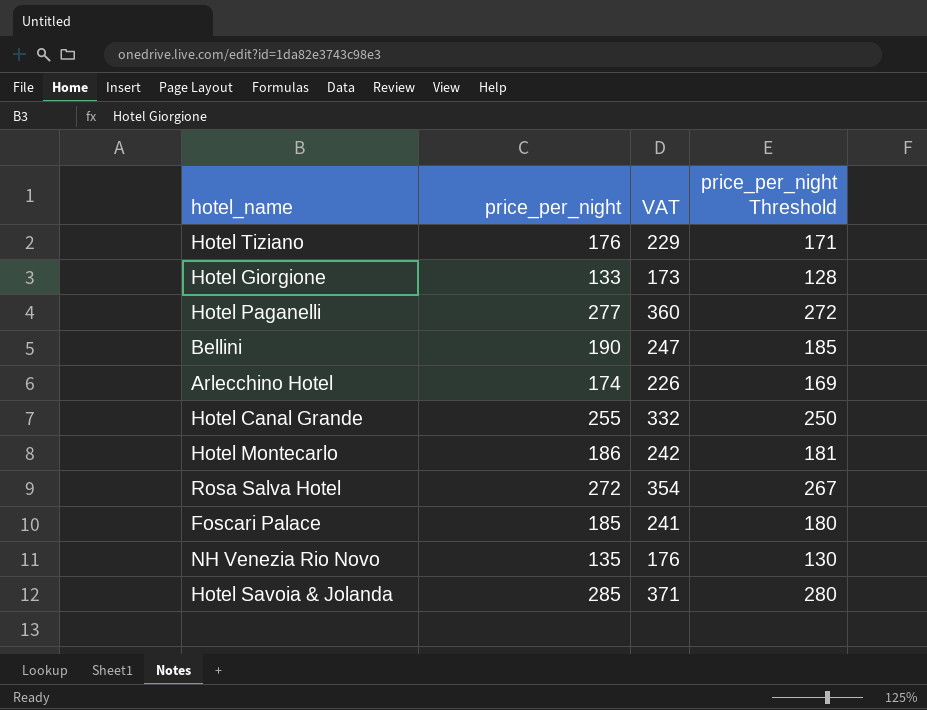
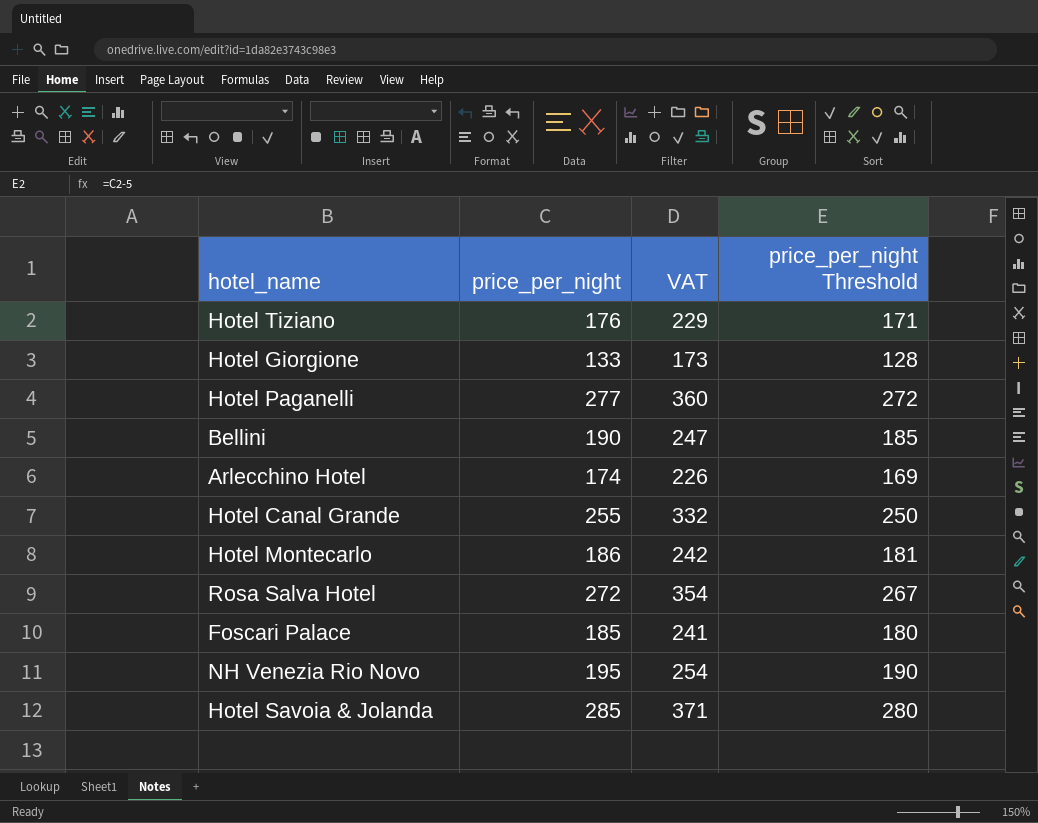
NH Venezia Rio Novo | price_per_night: 135 -> 195
NH Venezia Rio Novo | VAT: 176 -> 254
NH Venezia Rio Novo | price_per_night Threshold: 130 -> 190

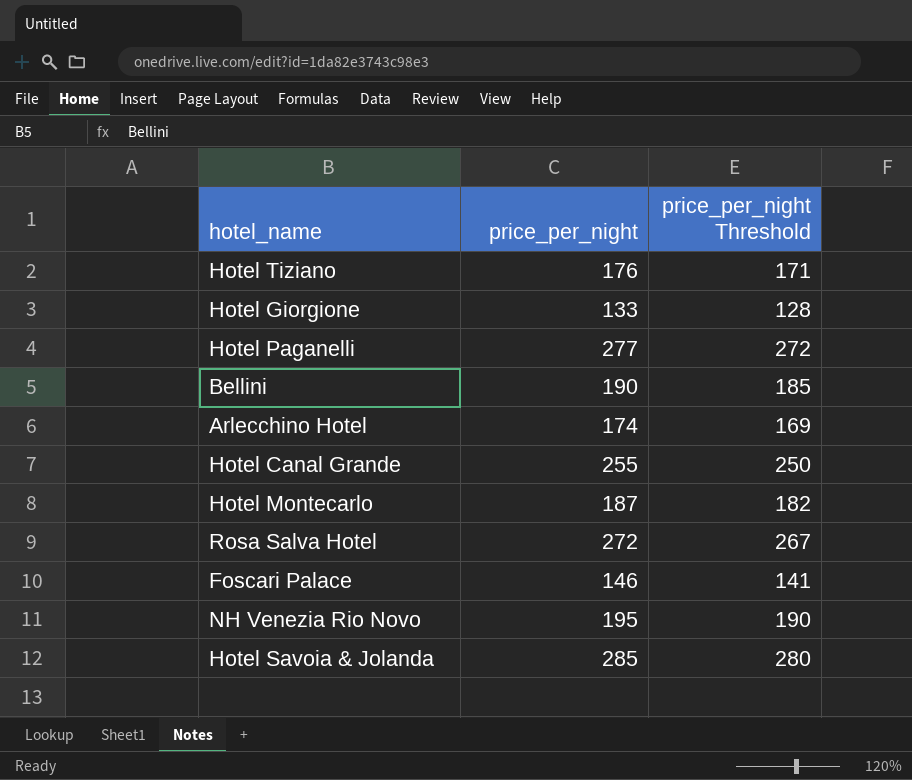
column VAT | formula: [price_per_night] * 1.3 -> none
Hotel Montecarlo | price_per_night: 186 -> 187
Hotel Montecarlo | price_per_night Threshold: 181 -> 182
Foscari Palace | price_per_night: 185 -> 146
Foscari Palace | price_per_night Threshold: 180 -> 141

